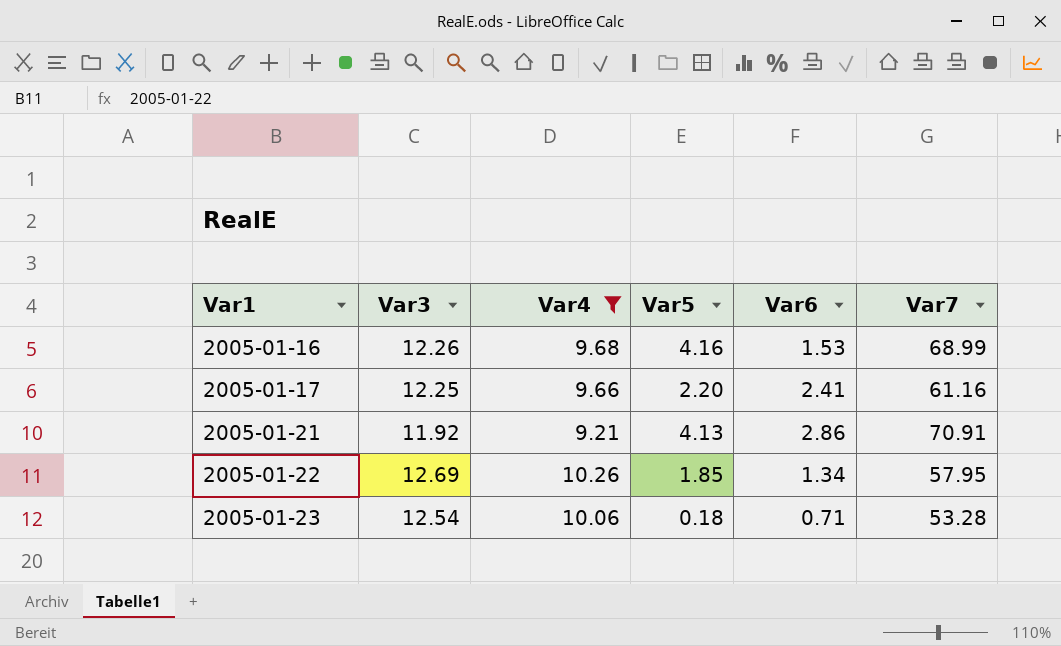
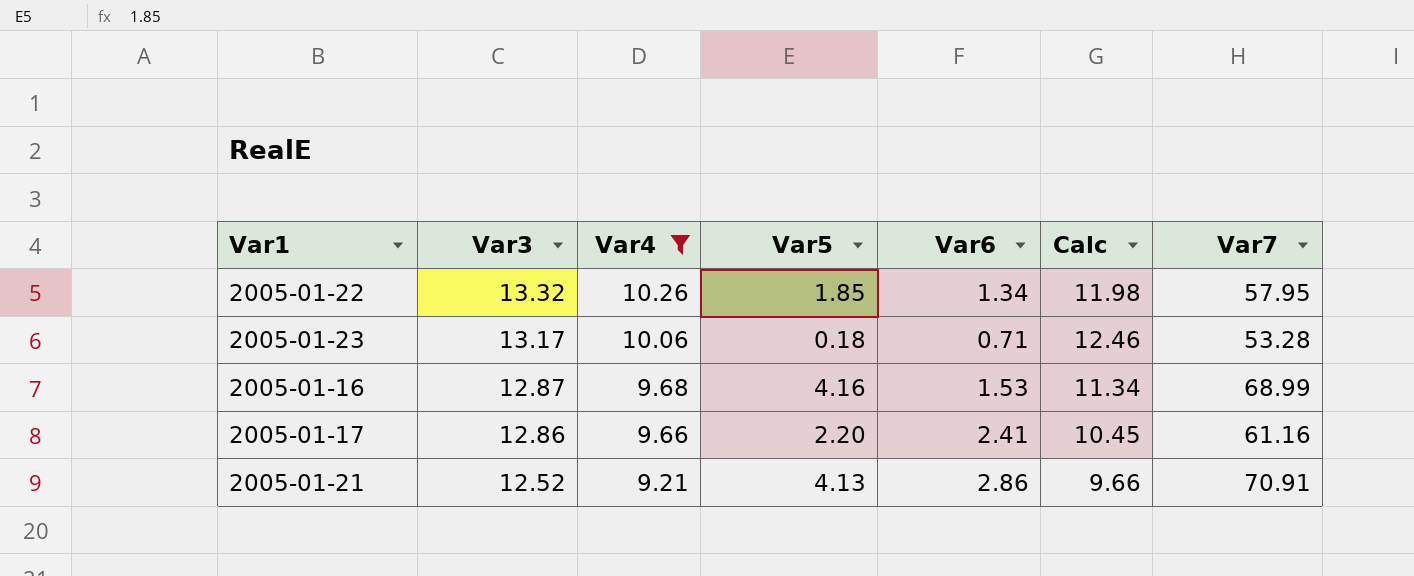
row order: Var1 ascending -> Var3 descending
column Calc | formula: none -> [Var3] - [Var6]
2005-01-22 | Var3: 12.69 -> 13.32
2005-01-23 | Var3: 12.54 -> 13.17
2005-01-16 | Var3: 12.26 -> 12.87
2005-01-17 | Var3: 12.25 -> 12.86
2005-01-21 | Var3: 11.92 -> 12.52

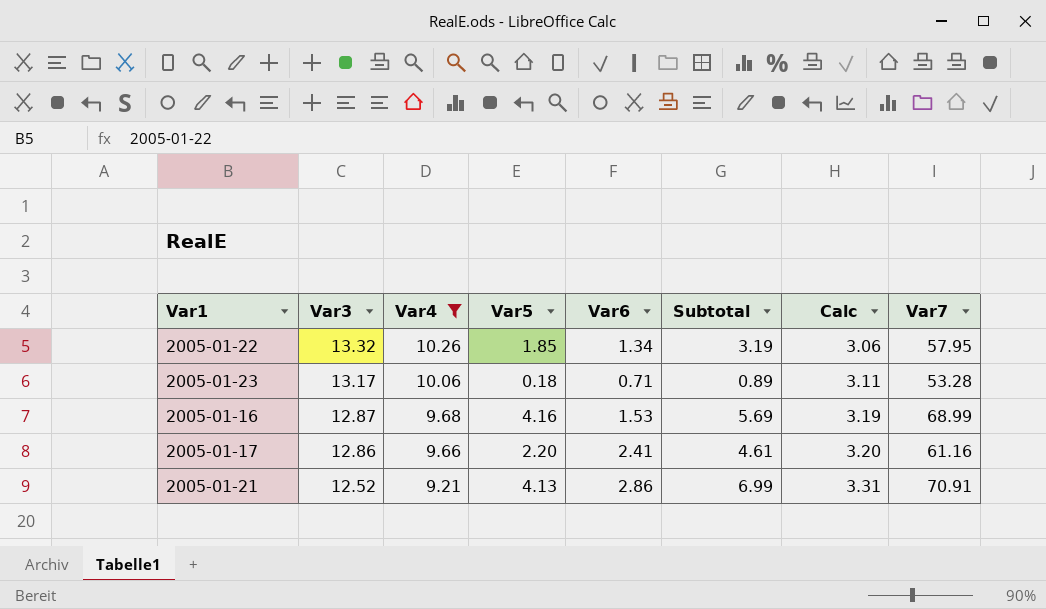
column Subtotal | formula: none -> [Var5] + [Var6]
column Calc | formula: [Var3] - [Var6] -> [Var3] - [Var4]

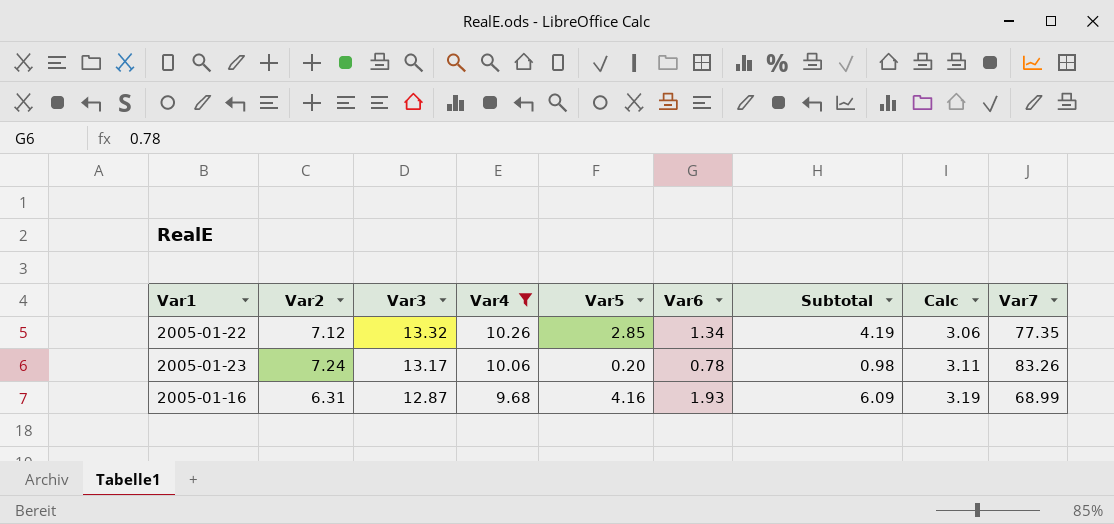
column Var2 | position: none -> 2
row 2005-01-17: 12.86 | 9.66 | 2.20 | 2.41 | 4.61 | 3.20 | 61.16 -> none
row 2005-01-21: 12.52 | 9.21 | 4.13 | 2.86 | 6.99 | 3.31 | 70.91 -> none
2005-01-22 | Var5: 1.85 -> 2.85
2005-01-22 | Subtotal: 3.19 -> 4.19
2005-01-22 | Var7: 57.95 -> 77.35
2005-01-23 | Var5: 0.18 -> 0.20
2005-01-23 | Var6: 0.71 -> 0.78
2005-01-23 | Subtotal: 0.89 -> 0.98
2005-01-23 | Var7: 53.28 -> 83.26
2005-01-16 | Var6: 1.53 -> 1.93
2005-01-16 | Subtotal: 5.69 -> 6.09

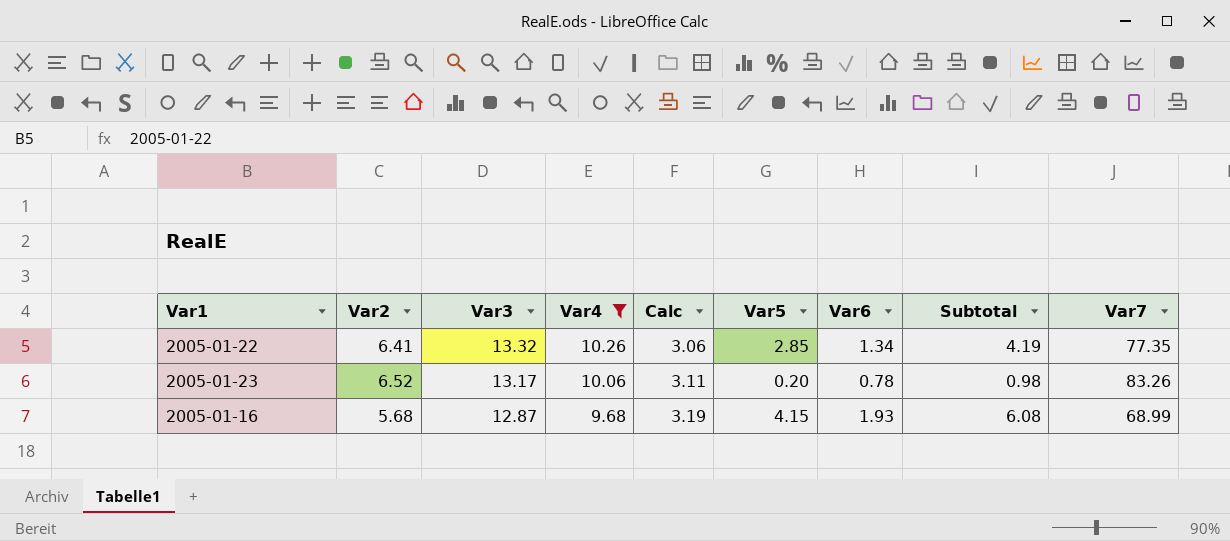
column Calc | position: 8 -> 5
2005-01-22 | Var2: 7.12 -> 6.41
2005-01-23 | Var2: 7.24 -> 6.52
2005-01-16 | Var2: 6.31 -> 5.68
2005-01-16 | Var5: 4.16 -> 4.15
2005-01-16 | Subtotal: 6.09 -> 6.08

